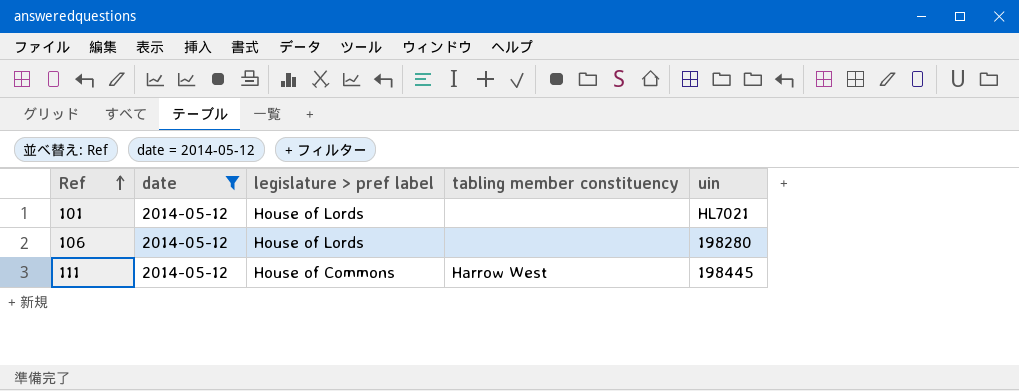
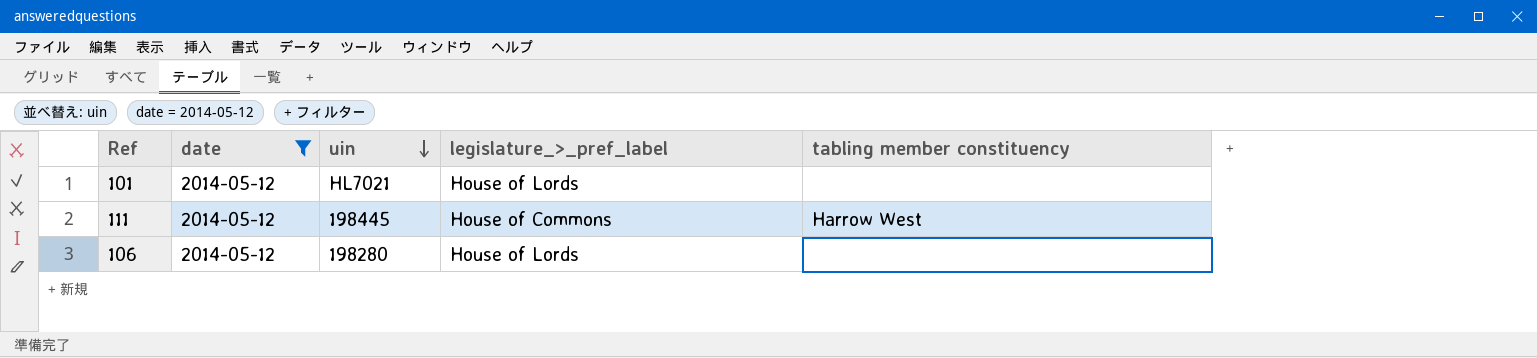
row order: Ref ascending -> uin descending
column uin | position: 5 -> 3
column name: legislature > pref label -> legislature_>_pref_label

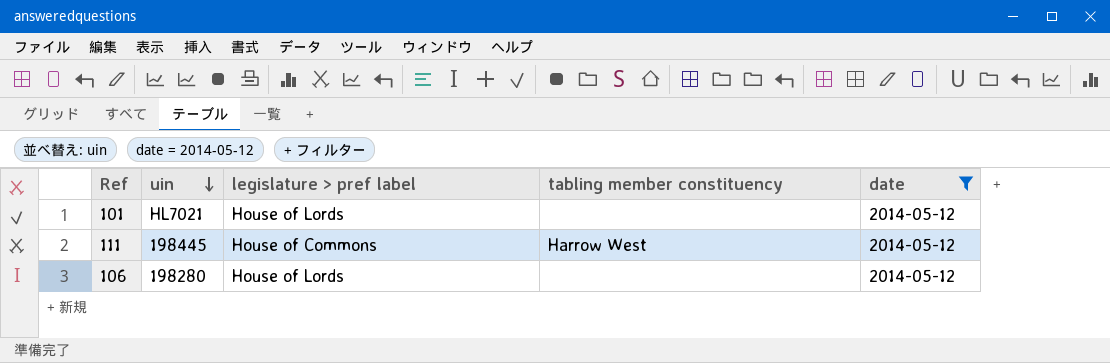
column name: legislature_>_pref_label -> legislature > pref label
column date | position: 2 -> 5

